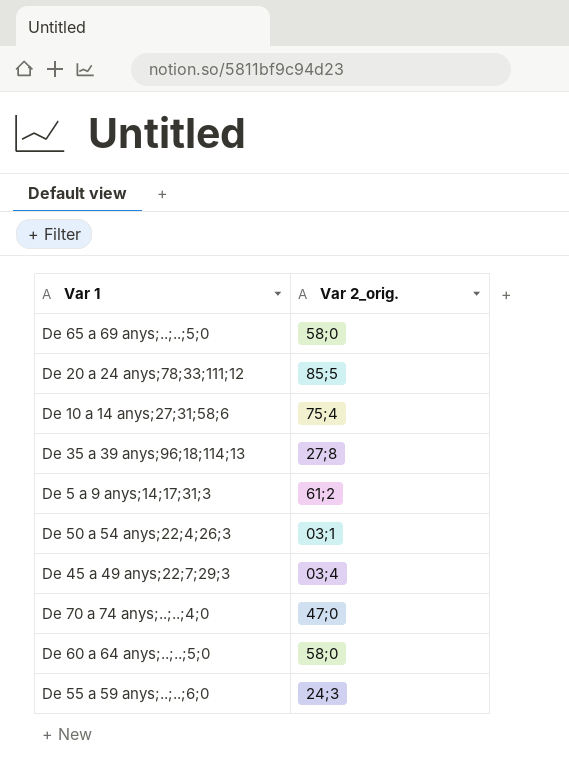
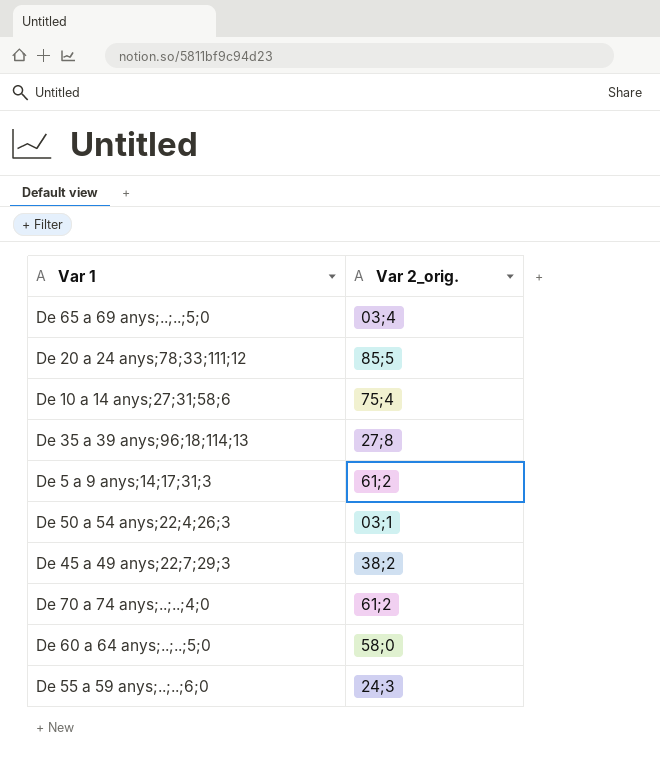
De 65 a 69 anys;..;..;5;0 | Var 2_orig.: 58;0 -> 03;4
De 45 a 49 anys;22;7;29;3 | Var 2_orig.: 03;4 -> 38;2
De 70 a 74 anys;..;..;4;0 | Var 2_orig.: 47;0 -> 61;2

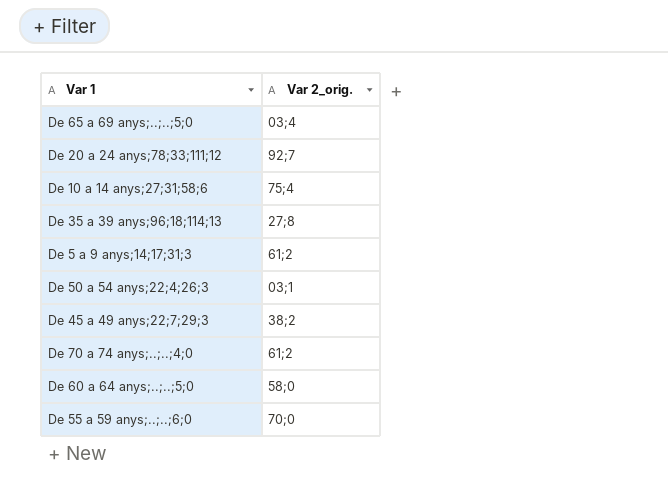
De 20 a 24 anys;78;33;111;12 | Var 2_orig.: 85;5 -> 92;7
De 55 a 59 anys;..;..;6;0 | Var 2_orig.: 24;3 -> 70;0

